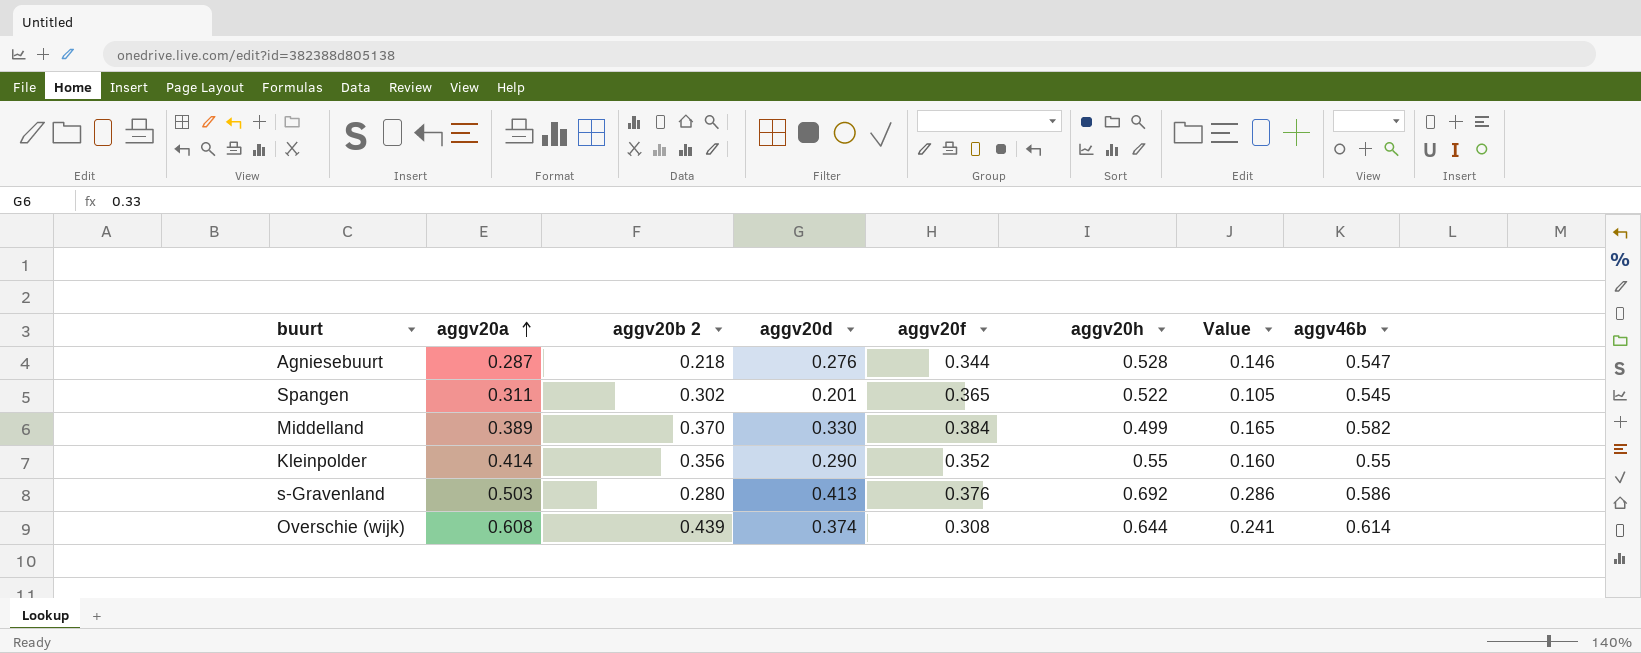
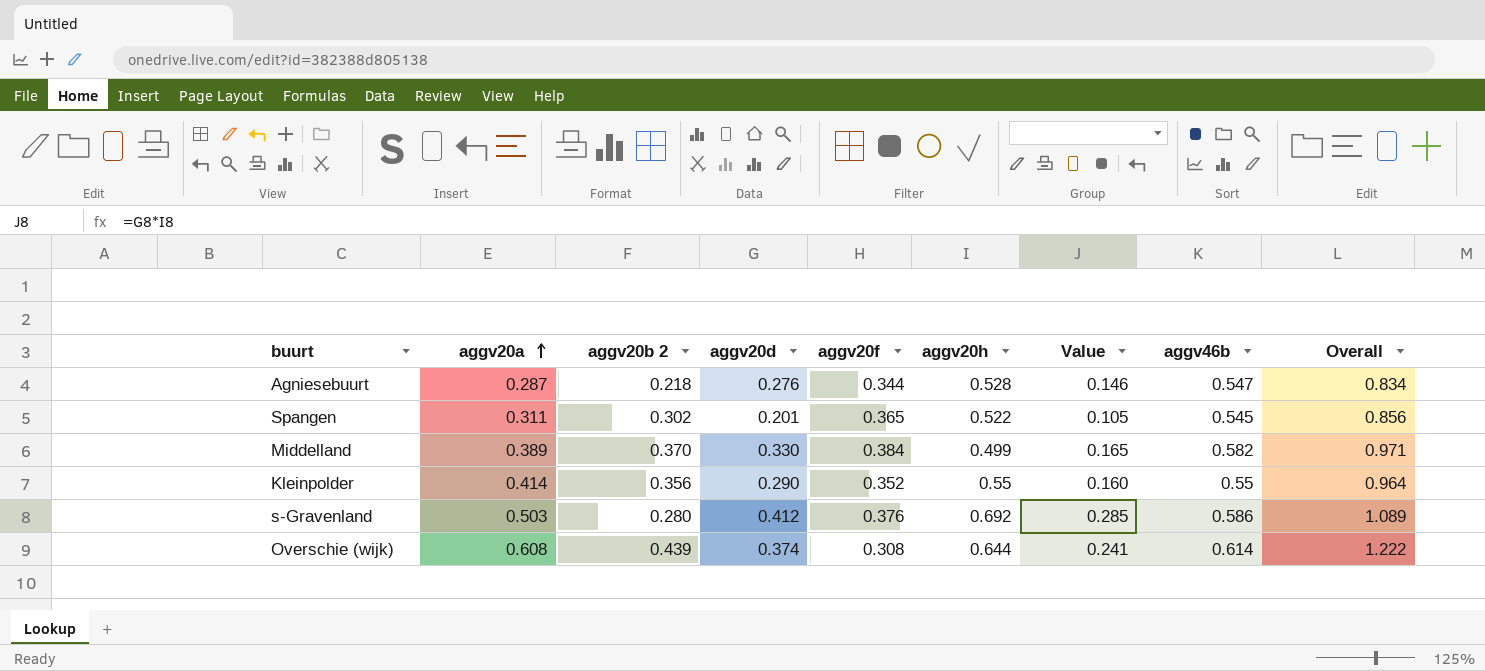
column Overall | formula: none -> [aggv20a] + [aggv46b]
s-Gravenland | aggv20d: 0.413 -> 0.412
s-Gravenland | Value: 0.286 -> 0.285

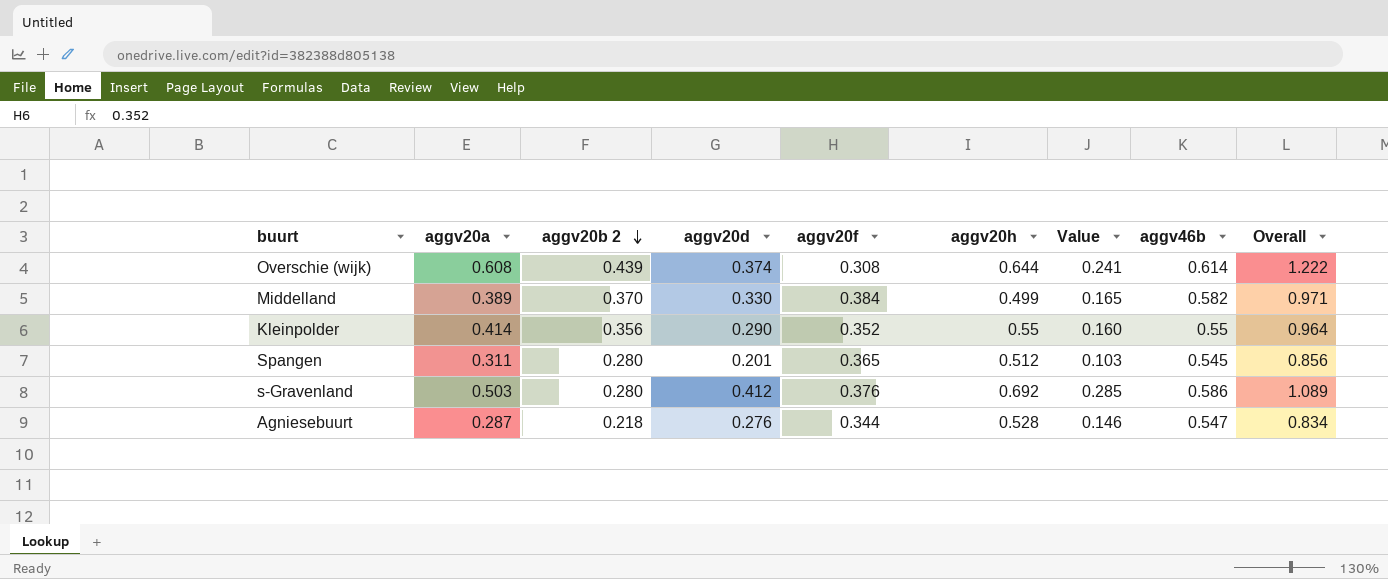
row order: aggv20a ascending -> aggv20b 2 descending
Spangen | aggv20b 2: 0.302 -> 0.280
Spangen | aggv20h: 0.522 -> 0.512
Spangen | Value: 0.105 -> 0.103

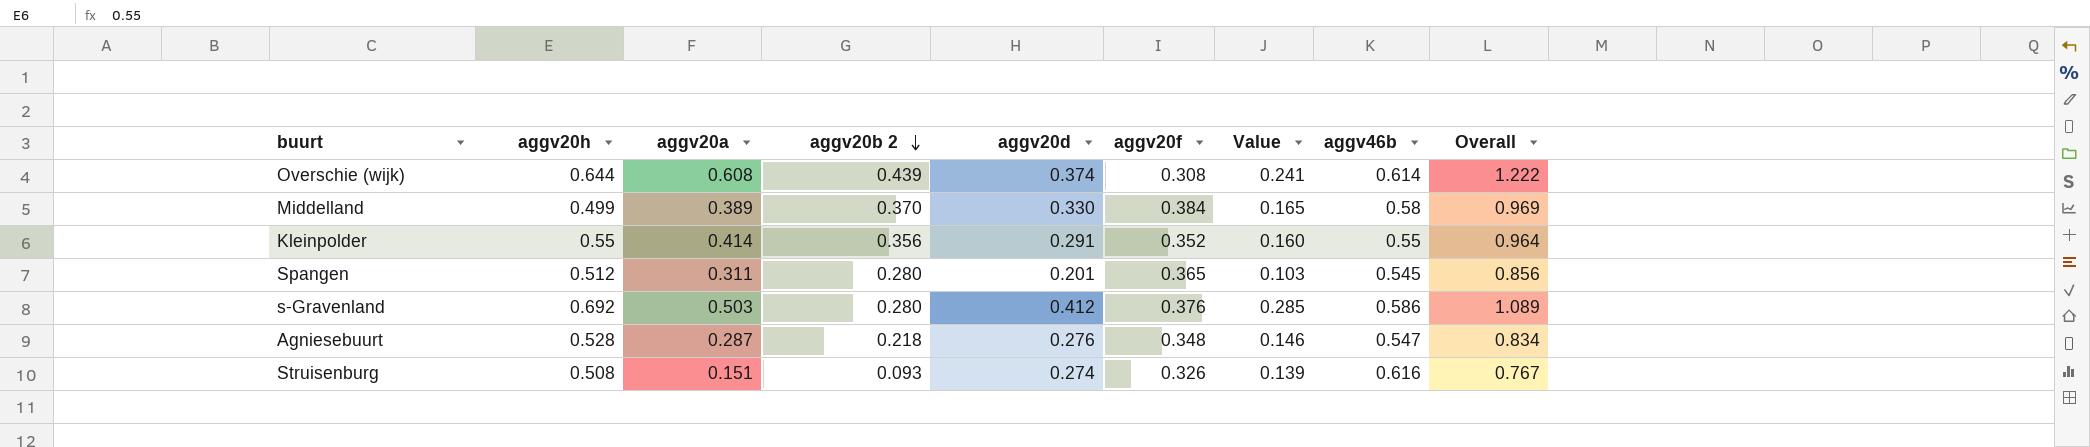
column aggv20h | position: 6 -> 2
Middelland | aggv46b: 0.582 -> 0.58
Middelland | Overall: 0.971 -> 0.969
Kleinpolder | aggv20d: 0.290 -> 0.291
Agniesebuurt | aggv20f: 0.344 -> 0.348
row Struisenburg: none -> 0.508 | 0.151 | 0.093 | 0.274 | 0.326 | 0.139 | 0.616 | 0.767

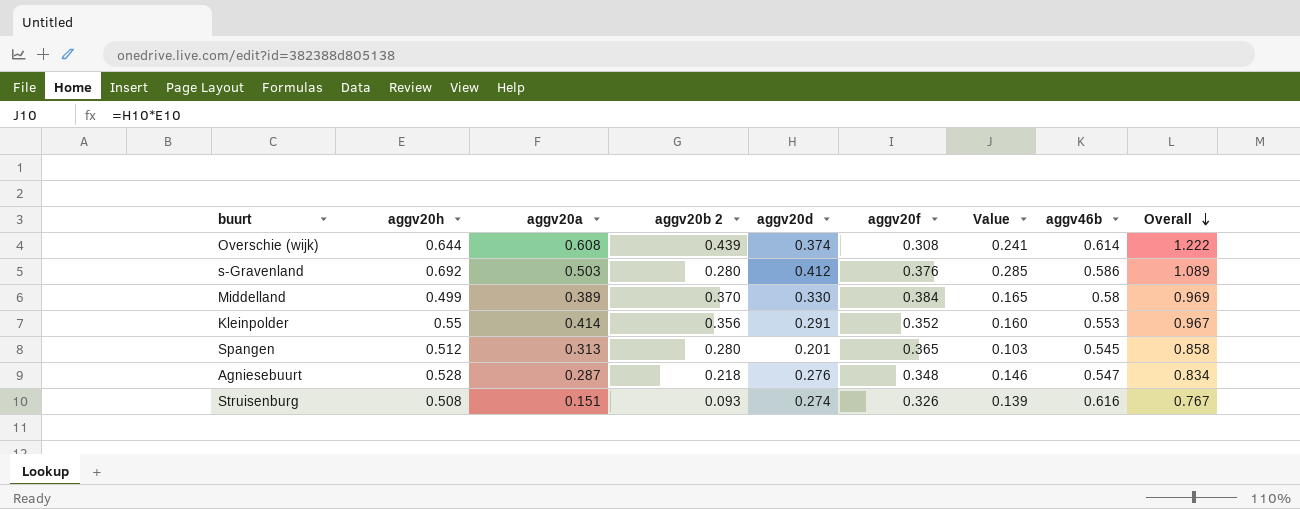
row order: aggv20b 2 descending -> Overall descending
Kleinpolder | aggv46b: 0.55 -> 0.553
Kleinpolder | Overall: 0.964 -> 0.967
Spangen | aggv20a: 0.311 -> 0.313
Spangen | Overall: 0.856 -> 0.858

